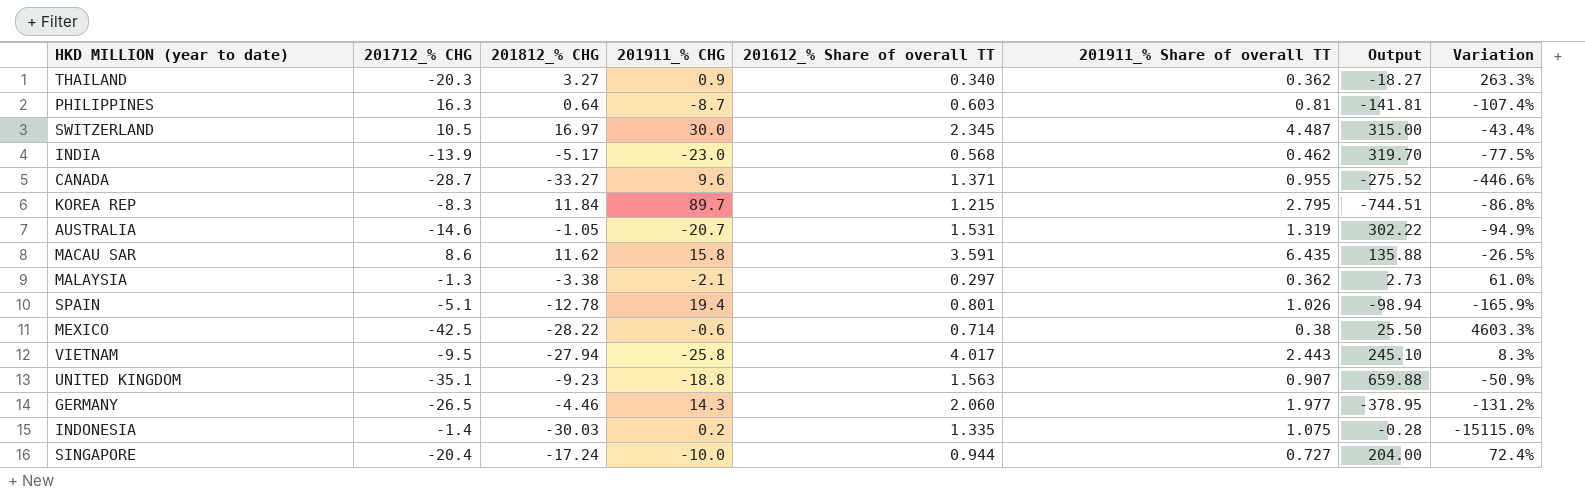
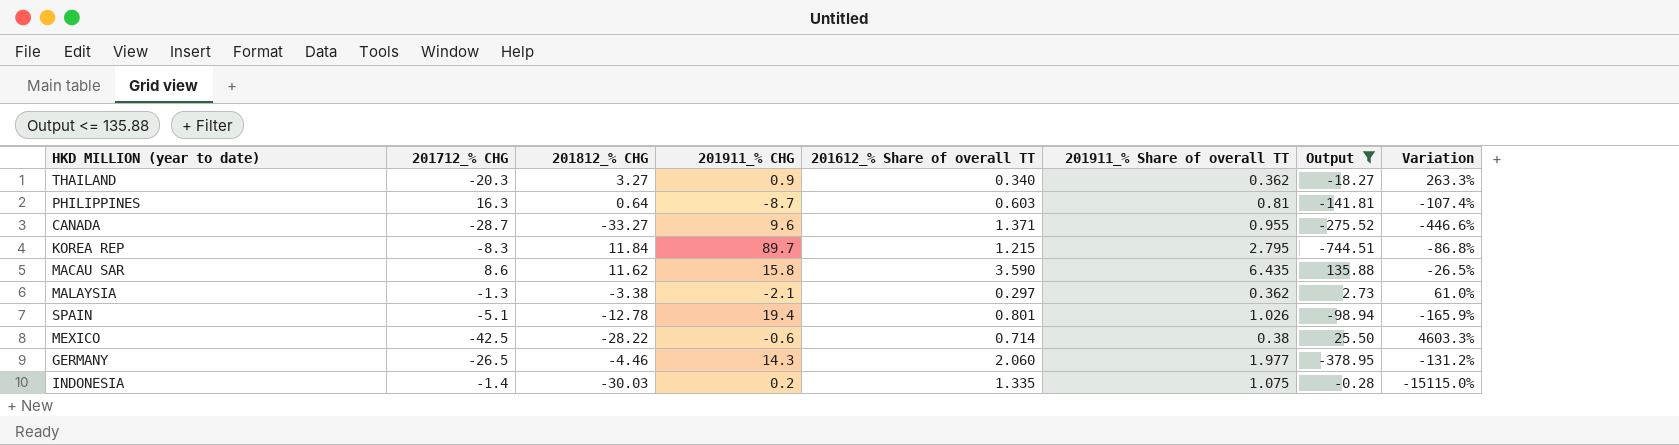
filter: none -> Output <= 135.88
MACAU SAR | 201612_% Share of overall TT: 3.591 -> 3.590

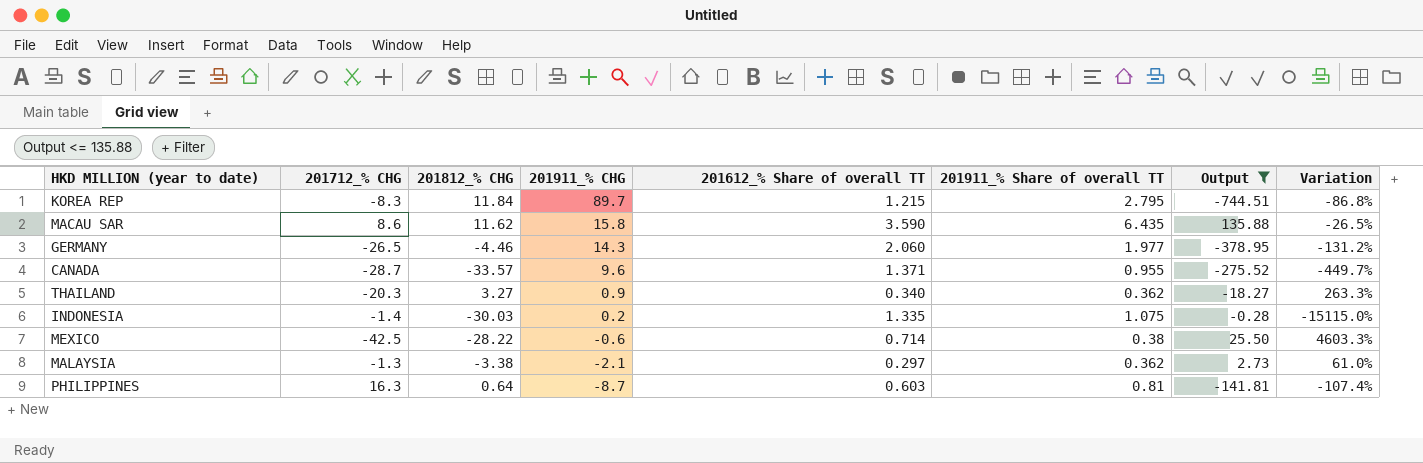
row order: none -> 201911_% CHG descending
row SPAIN: -5.1 | -12.78 | 19.4 | 0.801 | 1.026 | -98.94 | -165.9% -> none
CANADA | 201812_% CHG: -33.27 -> -33.57
CANADA | Variation: -446.6% -> -449.7%

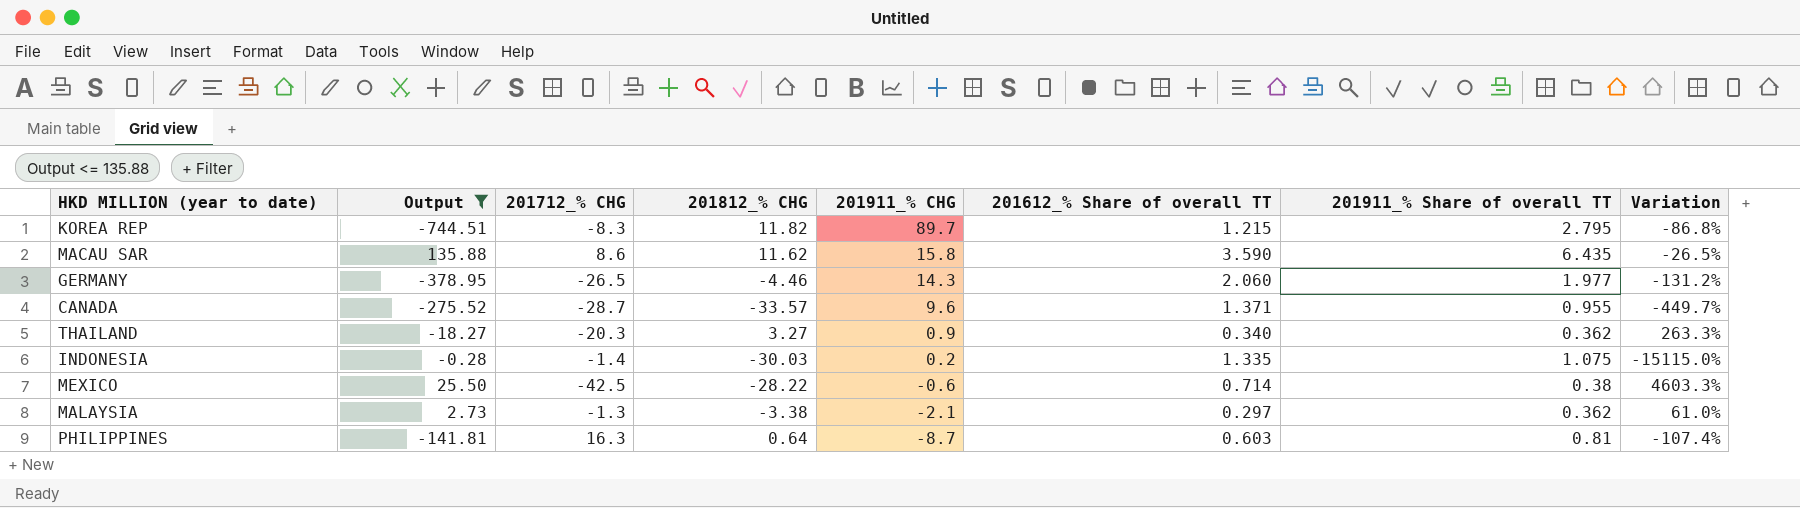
column Output | position: 7 -> 2
KOREA REP | 201812_% CHG: 11.84 -> 11.82

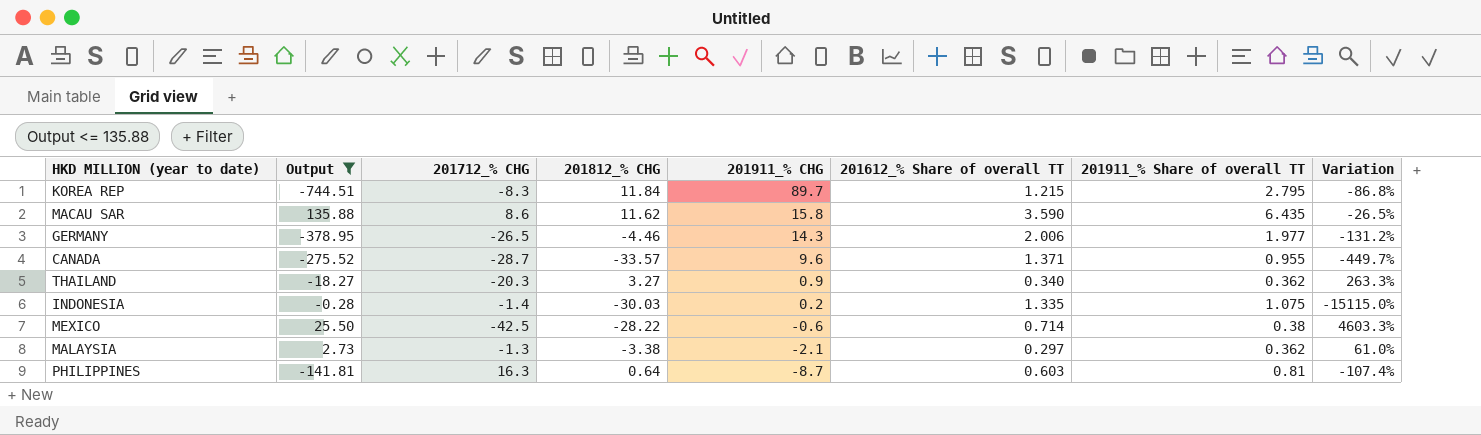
KOREA REP | 201812_% CHG: 11.82 -> 11.84
GERMANY | 201612_% Share of overall TT: 2.060 -> 2.006

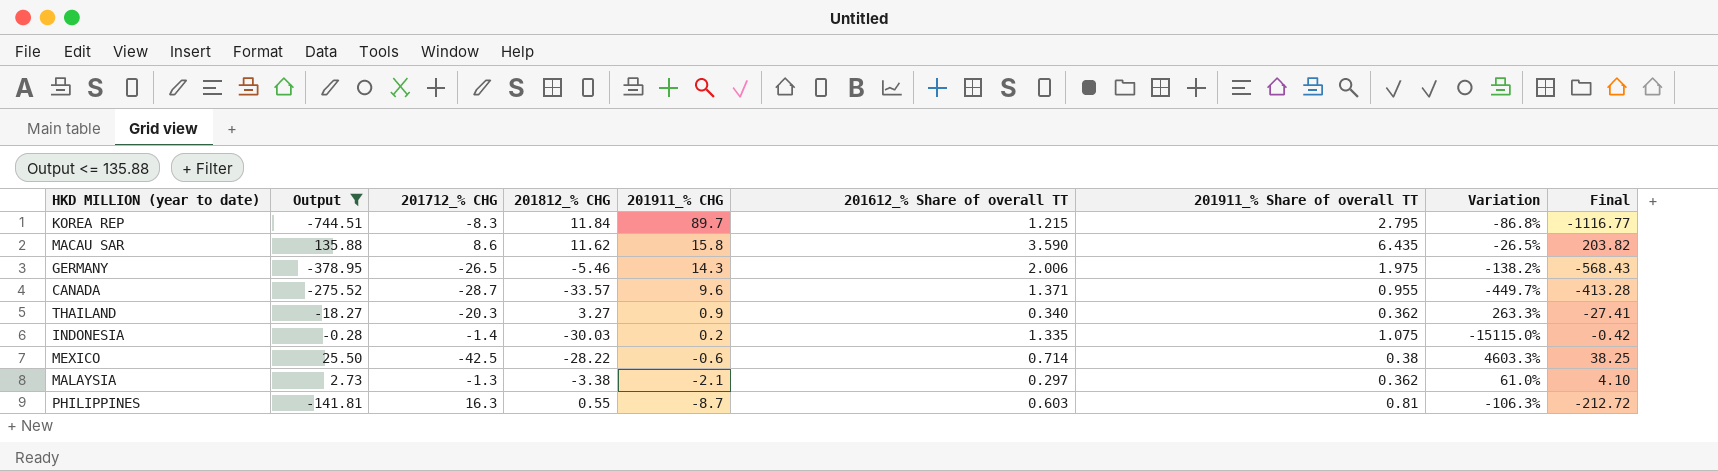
column Final | formula: none -> [Output] * 1.5
GERMANY | 201812_% CHG: -4.46 -> -5.46
GERMANY | 201911_% Share of overall TT: 1.977 -> 1.975
GERMANY | Variation: -131.2% -> -138.2%
PHILIPPINES | 201812_% CHG: 0.64 -> 0.55
PHILIPPINES | Variation: -107.4% -> -106.3%

